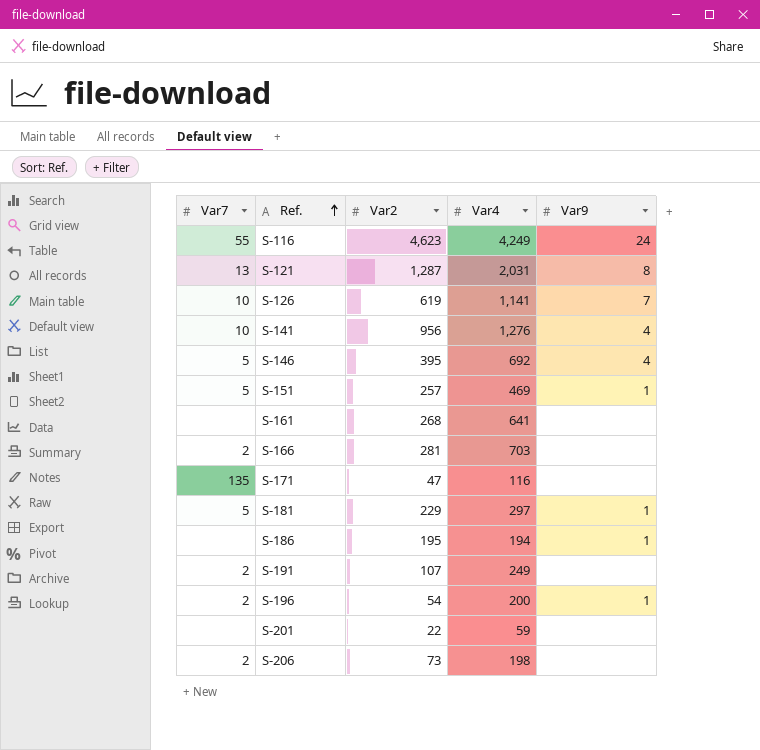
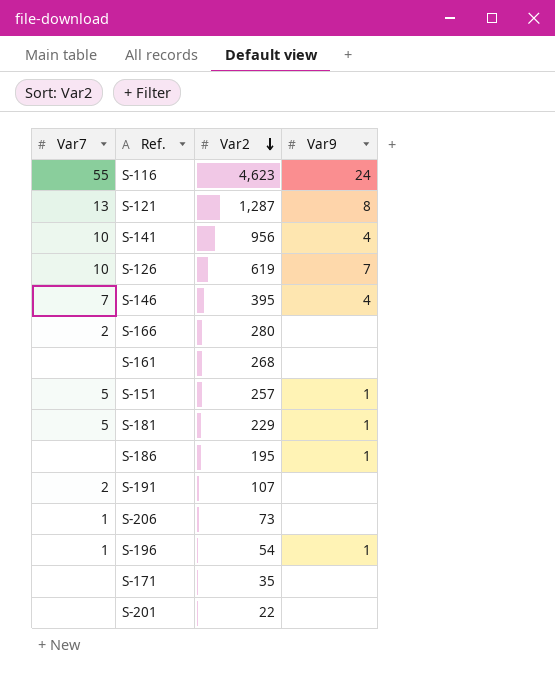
row order: Ref. ascending -> Var2 descending
column Var4 | position: 4 -> none
S-146 | Var7: 5 -> 7
S-166 | Var2: 281 -> 280
S-206 | Var7: 2 -> 1
S-196 | Var7: 2 -> 1
S-171 | Var7: 135 -> none
S-171 | Var2: 47 -> 35

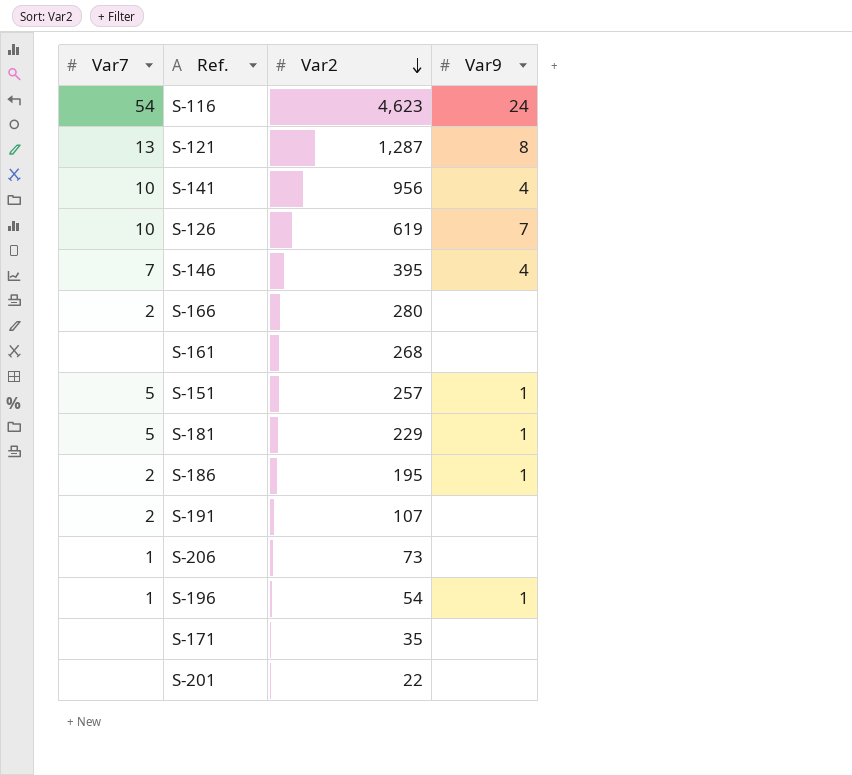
S-116 | Var7: 55 -> 54
S-186 | Var7: none -> 2

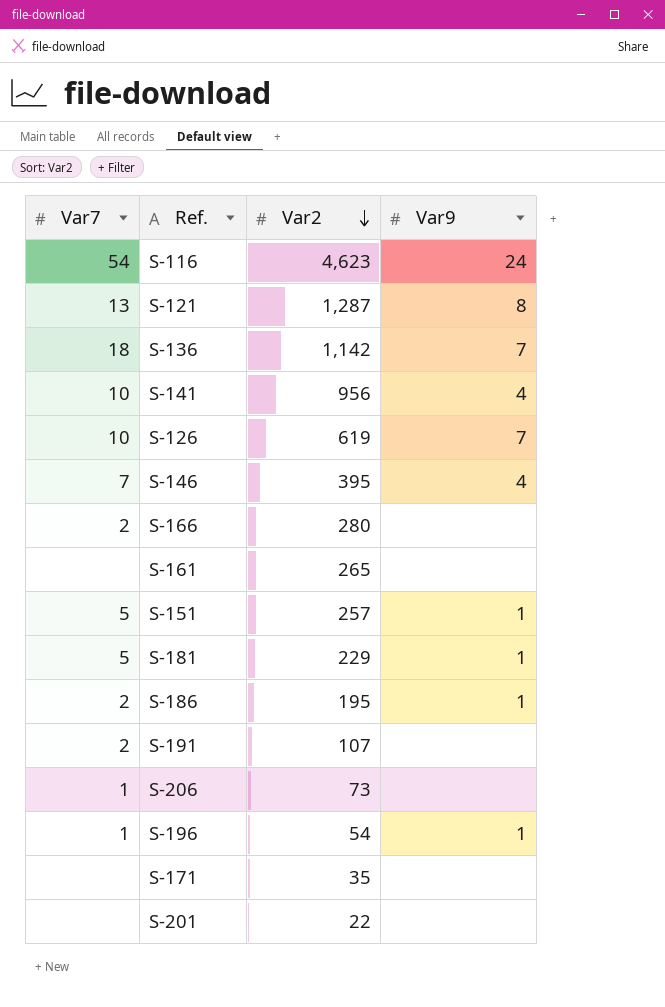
row S-136: none -> 18 | 1,142 | 7
S-161 | Var2: 268 -> 265

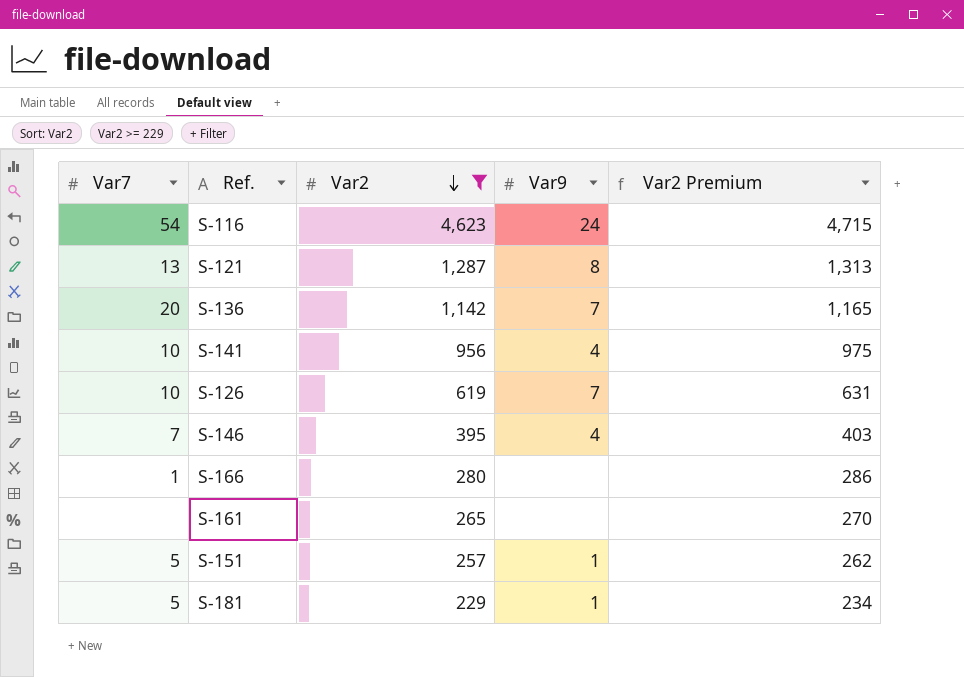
filter: none -> Var2 >= 229
column Var2 Premium | formula: none -> [Var2] * 1.02
S-136 | Var7: 18 -> 20
S-166 | Var7: 2 -> 1

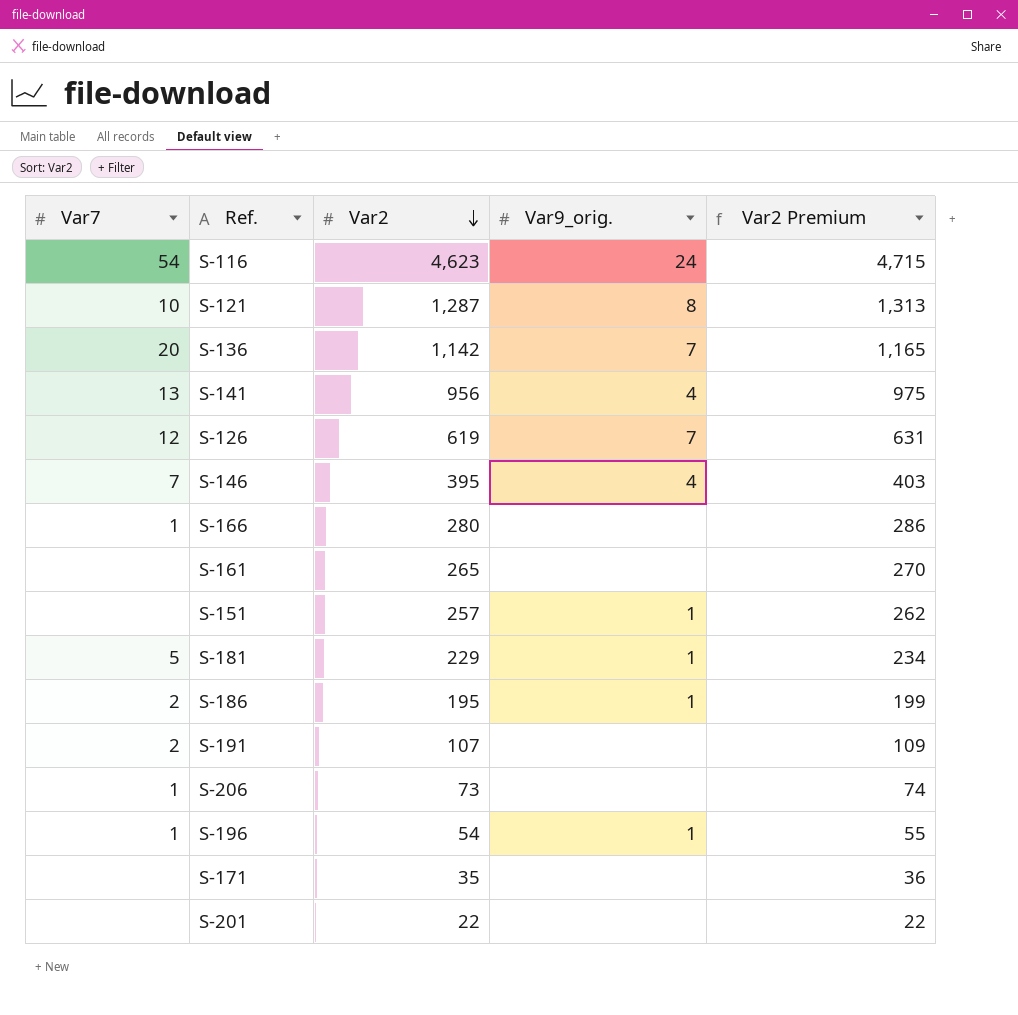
filter: Var2 >= 229 -> none
column name: Var9 -> Var9_orig.
S-121 | Var7: 13 -> 10
S-141 | Var7: 10 -> 13
S-126 | Var7: 10 -> 12
S-151 | Var7: 5 -> none

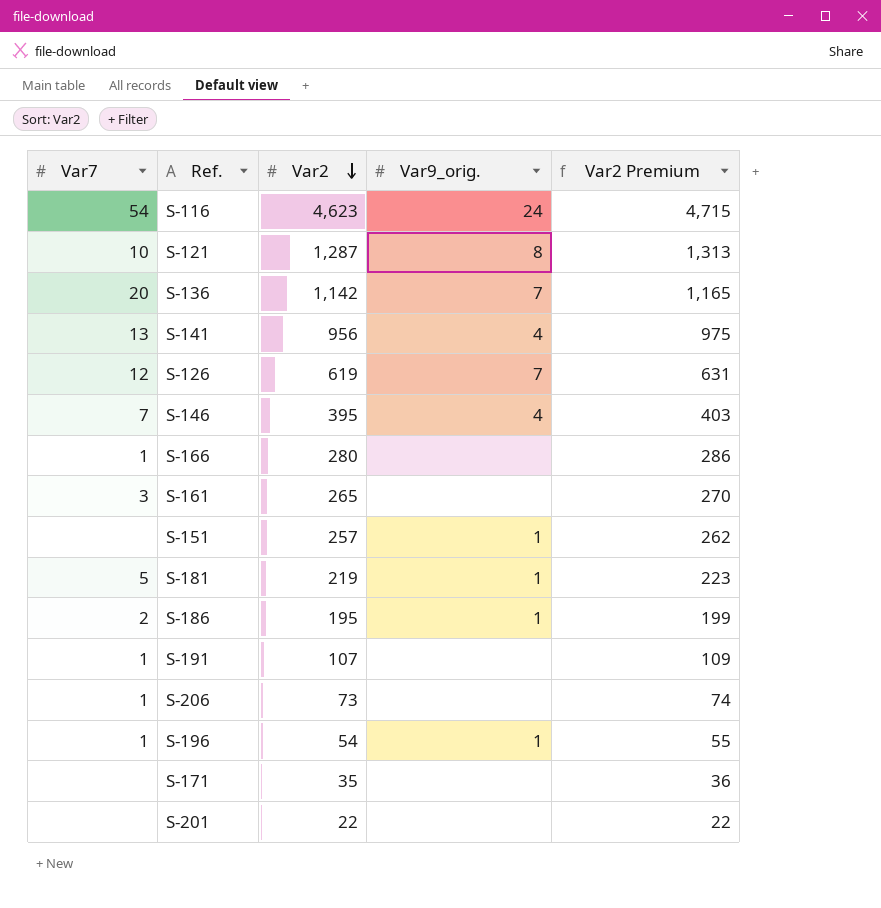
S-161 | Var7: none -> 3
S-181 | Var2: 229 -> 219
S-181 | Var2 Premium: 234 -> 223
S-191 | Var7: 2 -> 1

